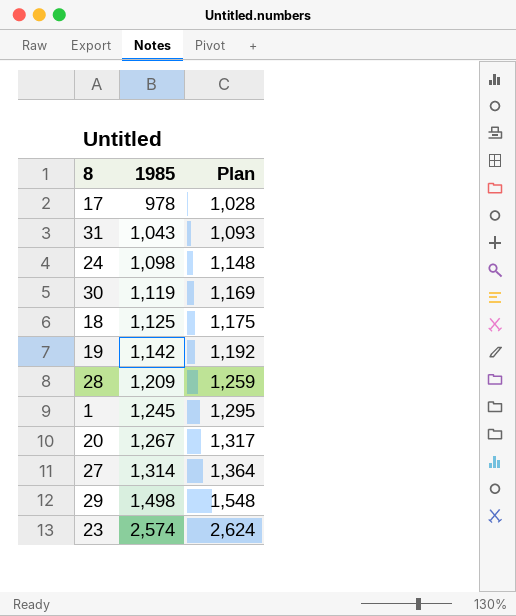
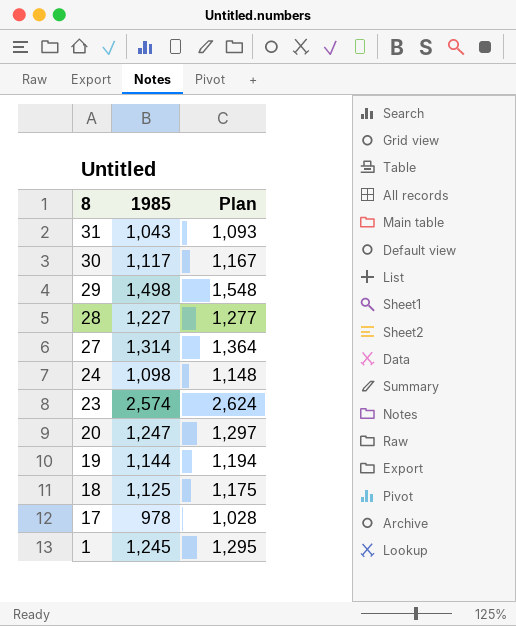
row order: 1985 ascending -> 8 descending
30 | 1985: 1,119 -> 1,117
30 | Plan: 1,169 -> 1,167
28 | 1985: 1,209 -> 1,227
28 | Plan: 1,259 -> 1,277
20 | 1985: 1,267 -> 1,247
20 | Plan: 1,317 -> 1,297
19 | 1985: 1,142 -> 1,144
19 | Plan: 1,192 -> 1,194

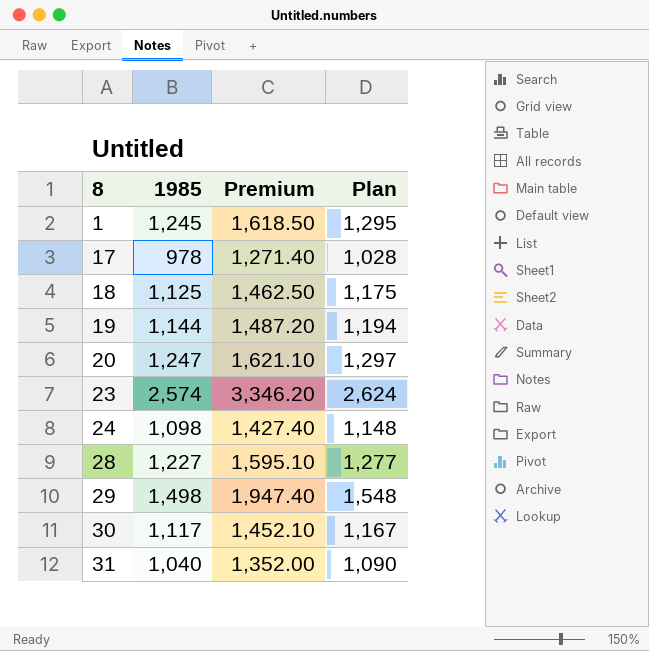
row order: 8 descending -> 8 ascending
column Premium | formula: none -> [1985] * 1.3
row 27: 1,314 | 1,364 -> none
31 | 1985: 1,043 -> 1,040
31 | Plan: 1,093 -> 1,090

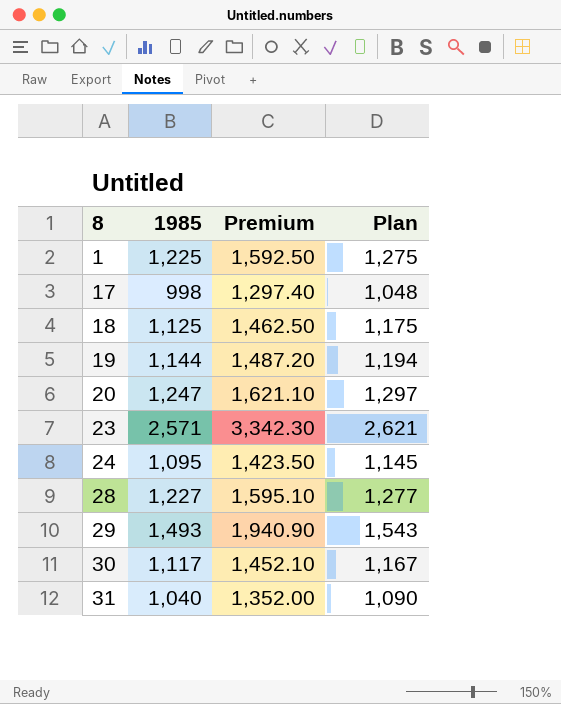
1 | 1985: 1,245 -> 1,225
1 | Premium: 1,618.50 -> 1,592.50
1 | Plan: 1,295 -> 1,275
17 | 1985: 978 -> 998
17 | Premium: 1,271.40 -> 1,297.40
17 | Plan: 1,028 -> 1,048
23 | 1985: 2,574 -> 2,571
23 | Premium: 3,346.20 -> 3,342.30
23 | Plan: 2,624 -> 2,621
24 | 1985: 1,098 -> 1,095
24 | Premium: 1,427.40 -> 1,423.50
24 | Plan: 1,148 -> 1,145
29 | 1985: 1,498 -> 1,493
29 | Premium: 1,947.40 -> 1,940.90
29 | Plan: 1,548 -> 1,543

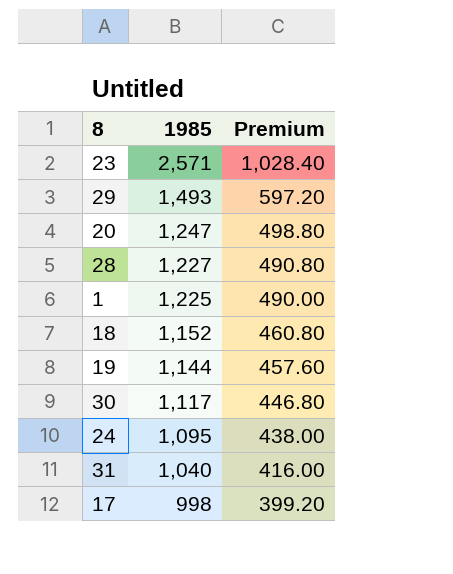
row order: 8 ascending -> 1985 descending
column Plan | formula: [1985] + 50 -> none
column Premium | formula: [1985] * 1.3 -> [1985] * 0.4
18 | 1985: 1,125 -> 1,152

